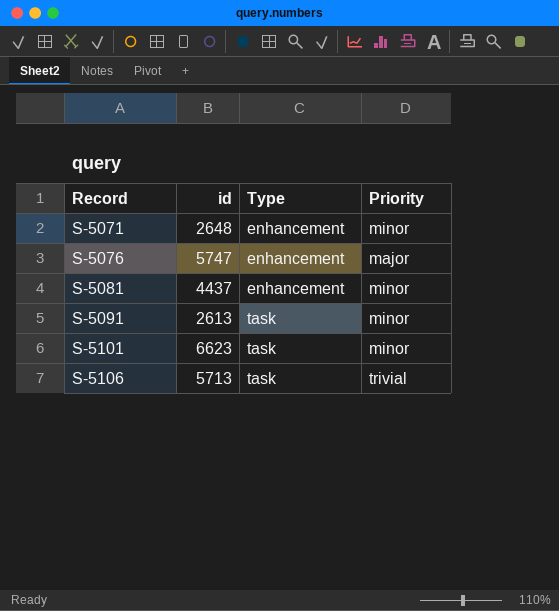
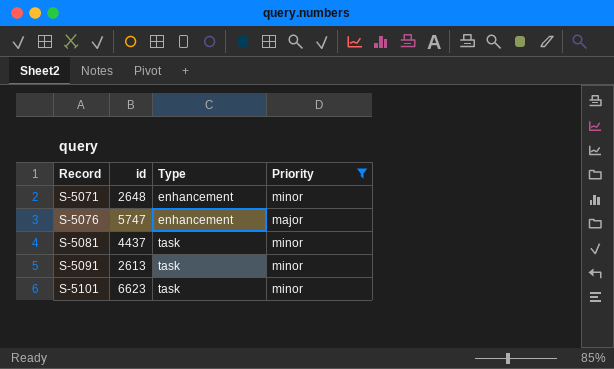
filter: none -> Priority != trivial
S-5081 | Type: enhancement -> task

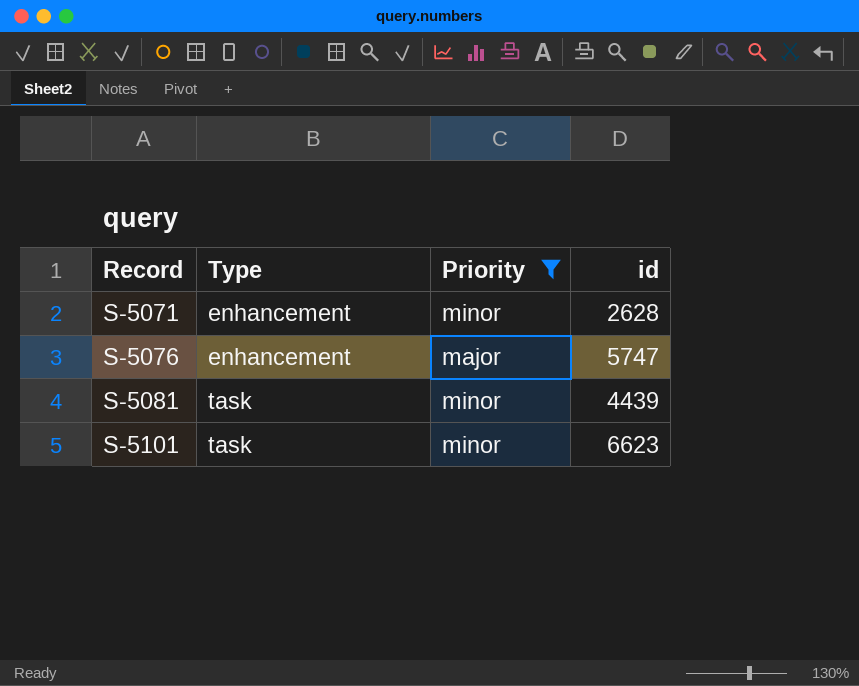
column id | position: 2 -> 4
row S-5091: 2613 | task | minor -> none
S-5071 | id: 2648 -> 2628
S-5081 | id: 4437 -> 4439

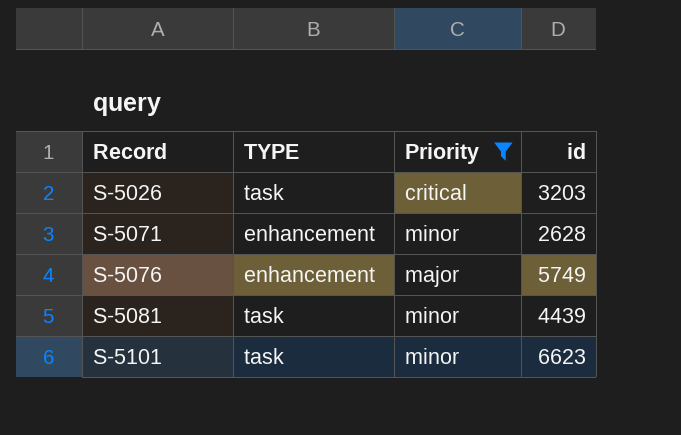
column name: Type -> TYPE
row S-5026: none -> task | critical | 3203
S-5076 | id: 5747 -> 5749

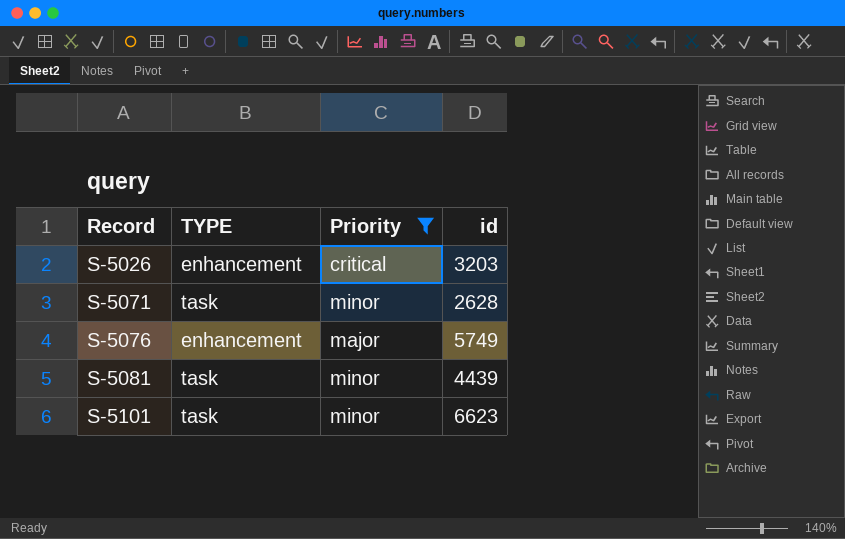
S-5026 | TYPE: task -> enhancement
S-5071 | TYPE: enhancement -> task

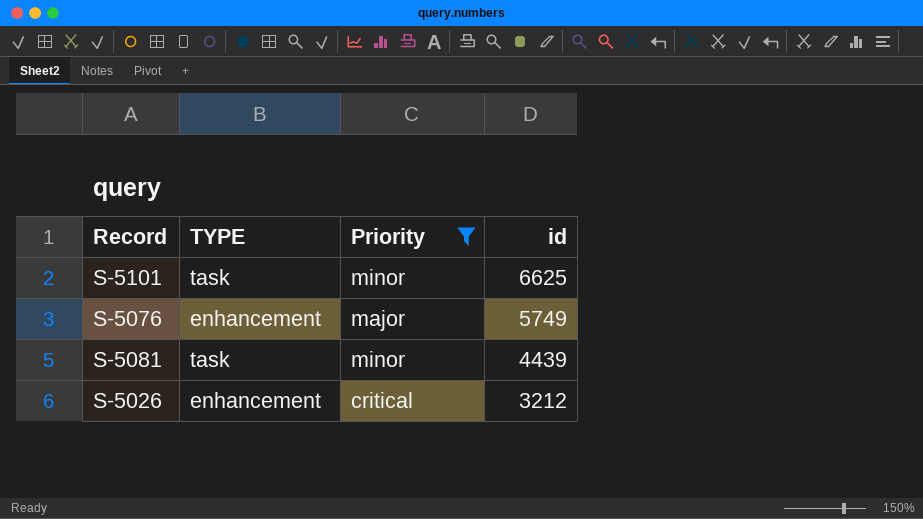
row order: Record ascending -> id descending
row S-5071: task | minor | 2628 -> none
S-5101 | id: 6623 -> 6625
S-5026 | id: 3203 -> 3212

